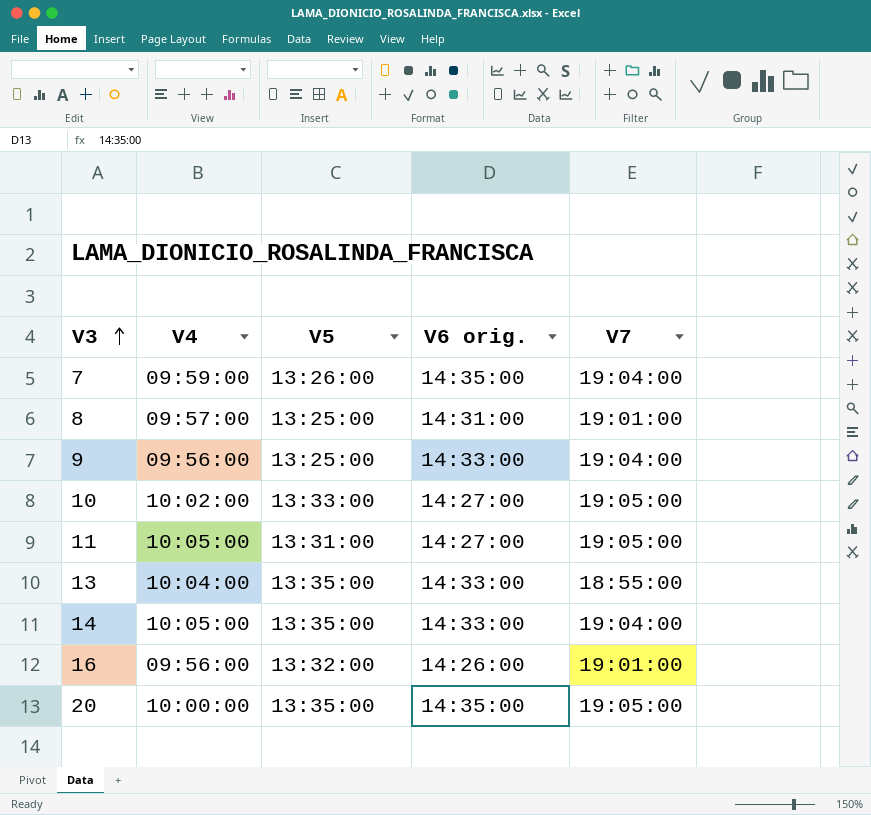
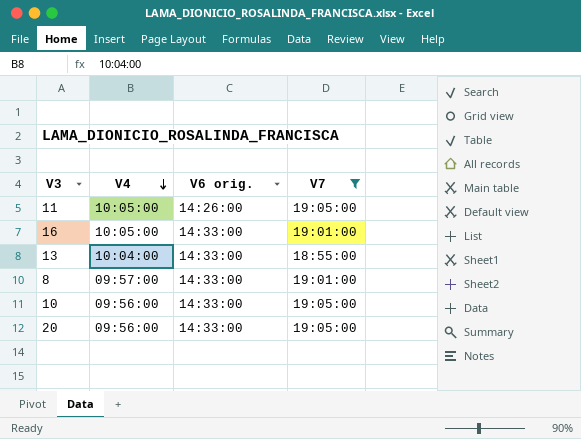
filter: none -> V7 != 19:04:00
row order: V3 ascending -> V4 descending
column V5 | position: 3 -> none
11 | V6 orig.: 14:27:00 -> 14:26:00
16 | V4: 09:56:00 -> 10:05:00
16 | V6 orig.: 14:26:00 -> 14:33:00
8 | V6 orig.: 14:31:00 -> 14:33:00
10 | V4: 10:02:00 -> 09:56:00
10 | V6 orig.: 14:27:00 -> 14:33:00
20 | V4: 10:00:00 -> 09:56:00
20 | V6 orig.: 14:35:00 -> 14:33:00

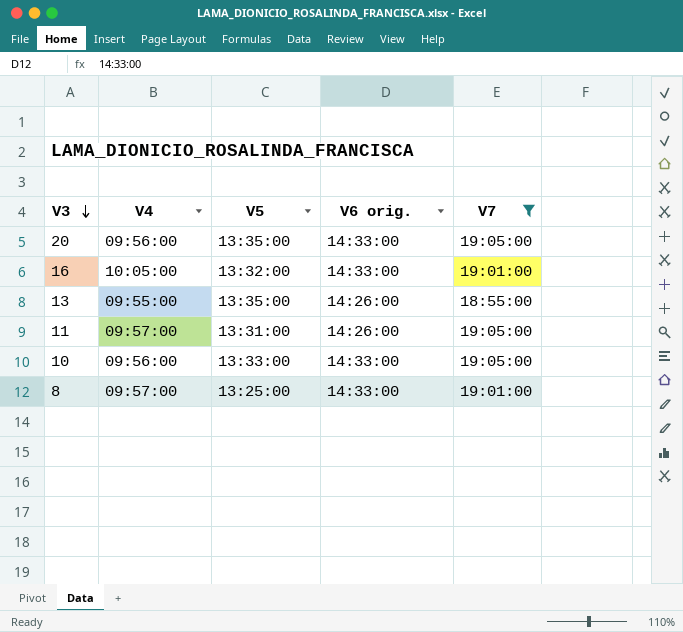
row order: V4 descending -> V3 descending
column V5 | position: none -> 3
13 | V4: 10:04:00 -> 09:55:00
13 | V6 orig.: 14:33:00 -> 14:26:00
11 | V4: 10:05:00 -> 09:57:00

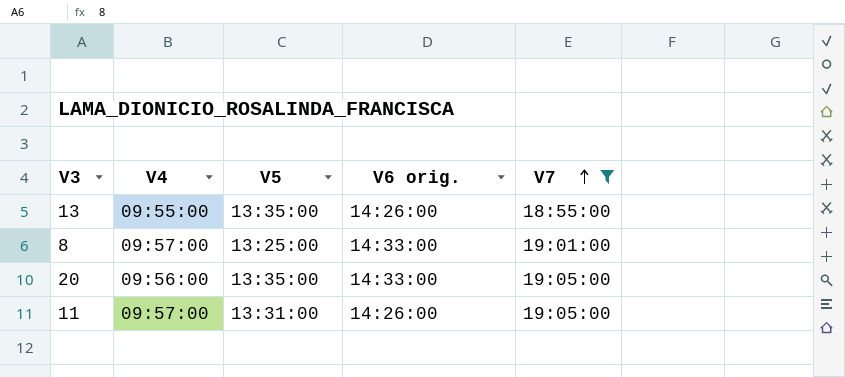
row order: V3 descending -> V7 ascending
row 16: 10:05:00 | 13:32:00 | 14:33:00 | 19:01:00 -> none
row 10: 09:56:00 | 13:33:00 | 14:33:00 | 19:05:00 -> none

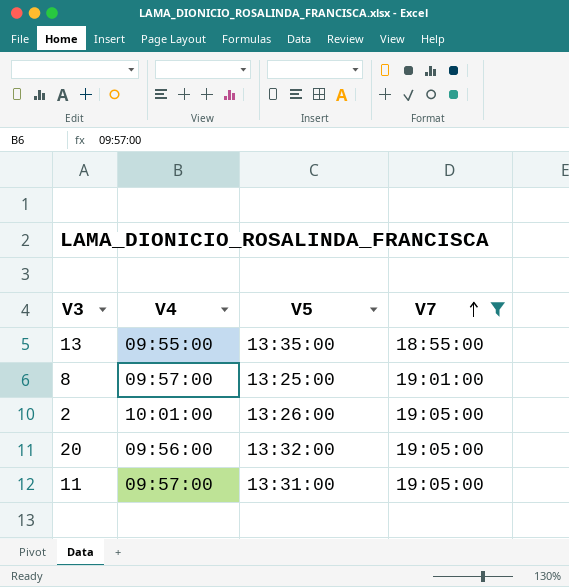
column V6 orig. | position: 4 -> none
row 2: none -> 10:01:00 | 13:26:00 | 19:05:00
20 | V5: 13:35:00 -> 13:32:00

